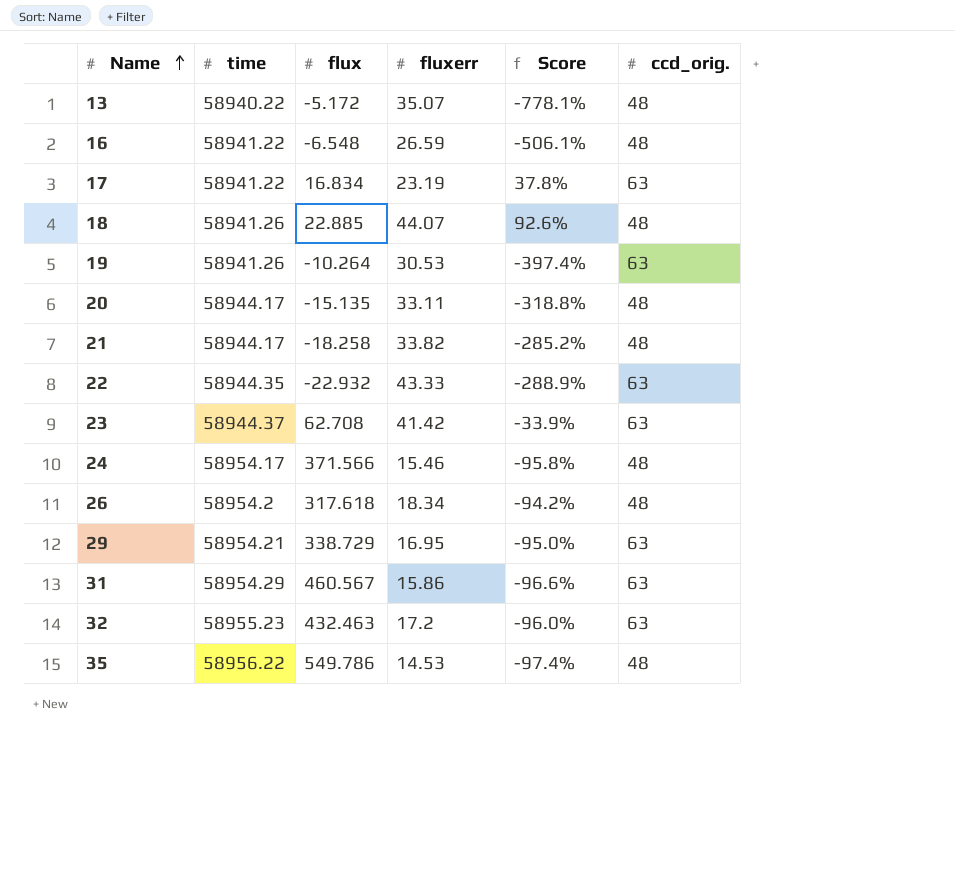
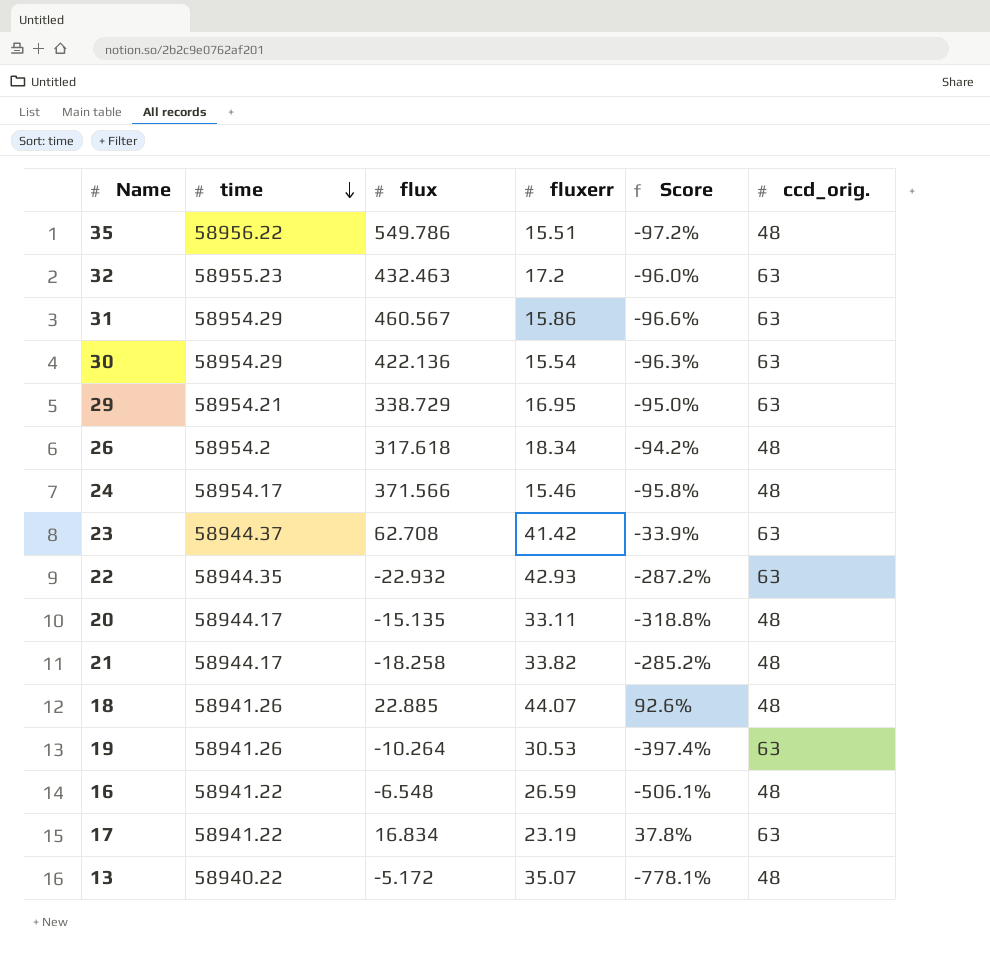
row order: Name ascending -> time descending
35 | fluxerr: 14.53 -> 15.51
35 | Score: -97.4% -> -97.2%
row 30: none -> 58954.29 | 422.136 | 15.54 | -96.3% | 63
22 | fluxerr: 43.33 -> 42.93
22 | Score: -288.9% -> -287.2%

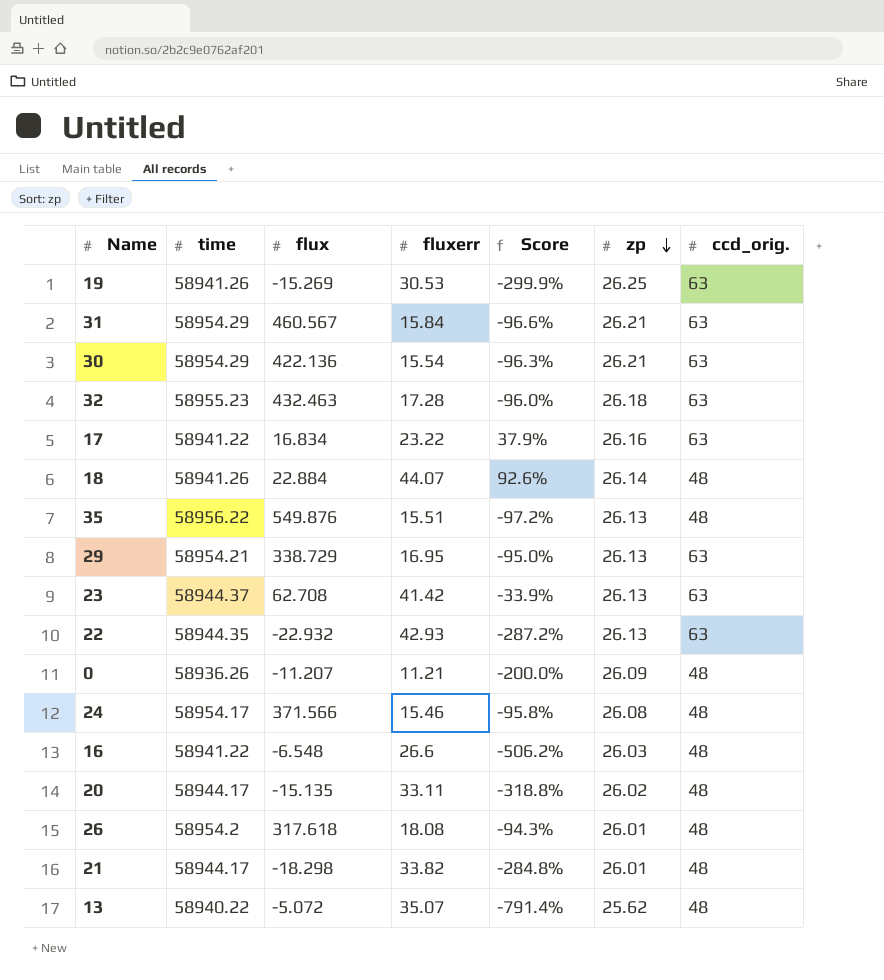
row order: time descending -> zp descending
column zp | position: none -> 6
19 | flux: -10.264 -> -15.269
19 | Score: -397.4% -> -299.9%
31 | fluxerr: 15.86 -> 15.84
32 | fluxerr: 17.2 -> 17.28
17 | fluxerr: 23.19 -> 23.22
17 | Score: 37.8% -> 37.9%
18 | flux: 22.885 -> 22.884
35 | flux: 549.786 -> 549.876
row 0: none -> 58936.26 | -11.207 | 11.21 | -200.0% | 26.09 | 48
16 | fluxerr: 26.59 -> 26.6
16 | Score: -506.1% -> -506.2%
26 | fluxerr: 18.34 -> 18.08
26 | Score: -94.2% -> -94.3%
21 | flux: -18.258 -> -18.298
21 | Score: -285.2% -> -284.8%
13 | flux: -5.172 -> -5.072
13 | Score: -778.1% -> -791.4%

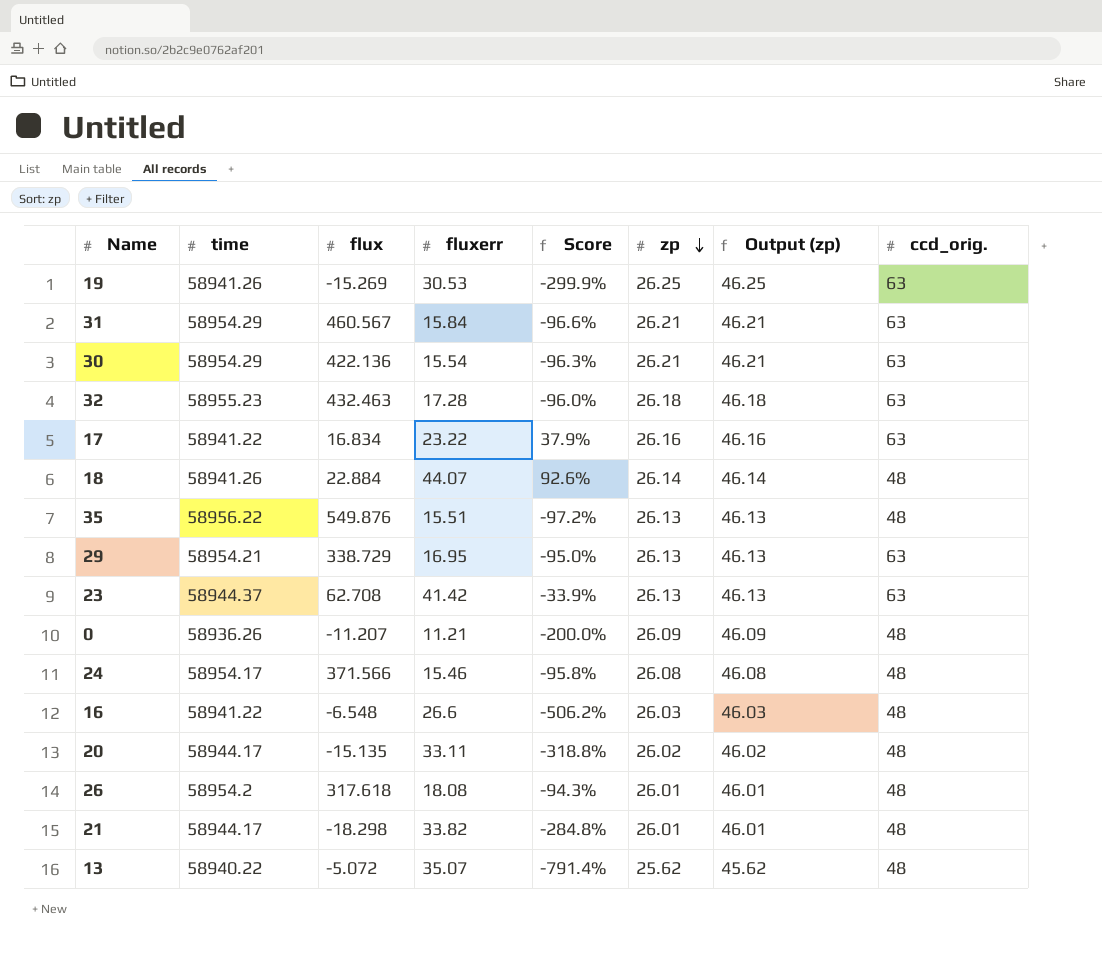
column Output (zp) | formula: none -> [zp] + 20
row 22: 58944.35 | -22.932 | 42.93 | -287.2% | 26.13 | 63 -> none

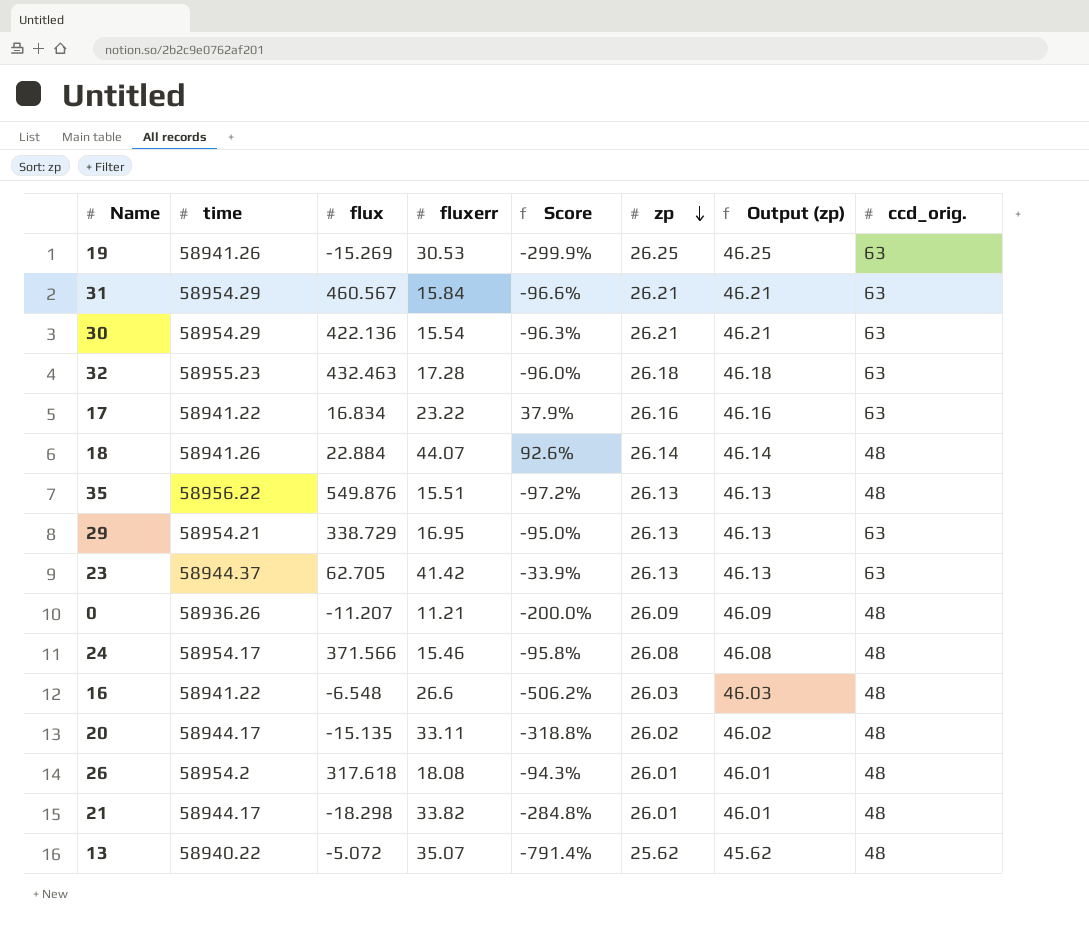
23 | flux: 62.708 -> 62.705

